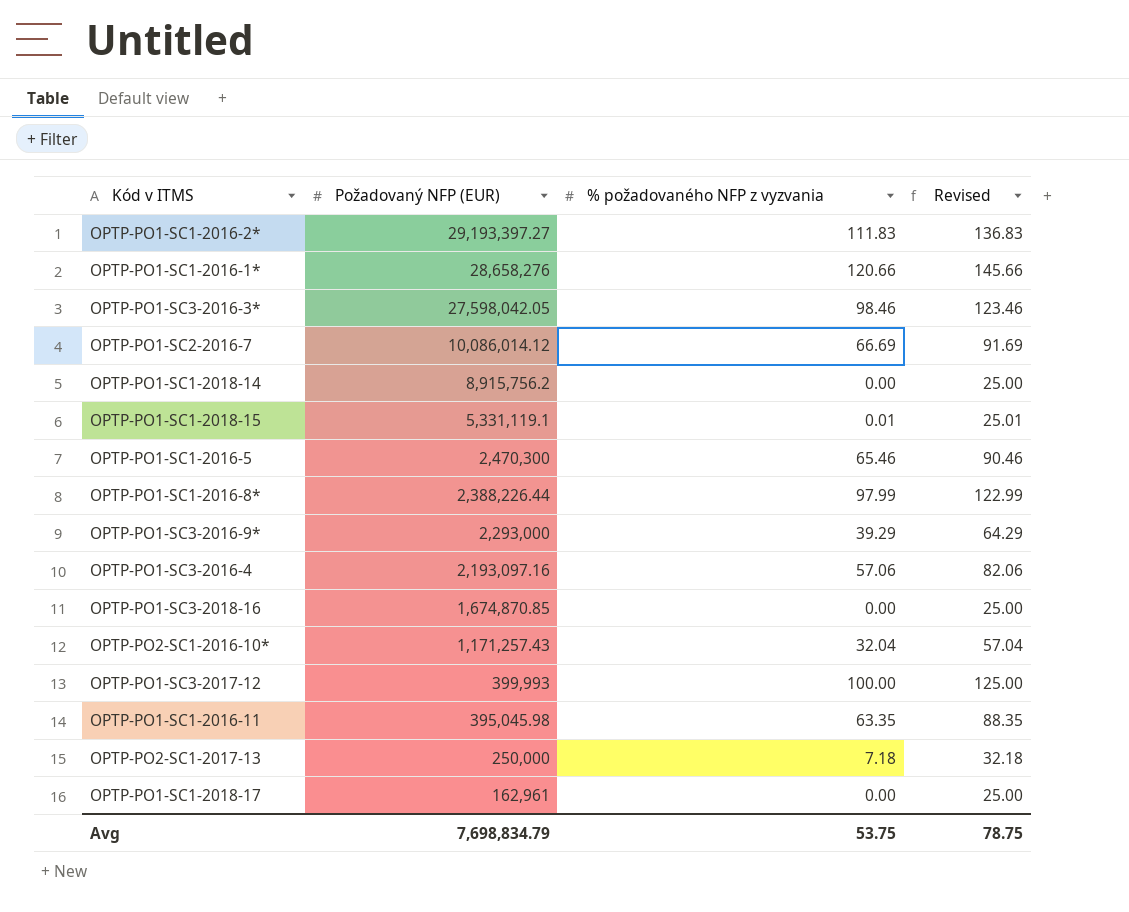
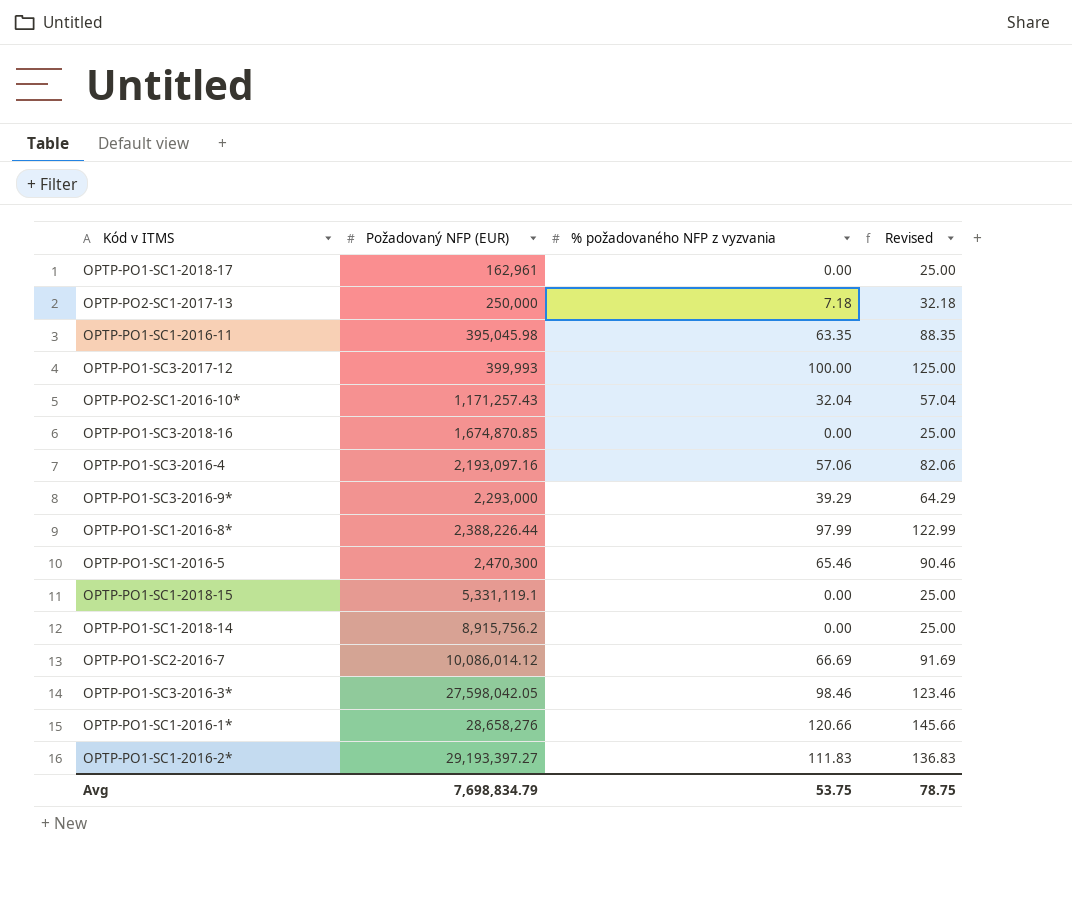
row order: Požadovaný NFP (EUR) descending -> Požadovaný NFP (EUR) ascending
OPTP-PO1-SC1-2018-15 | % požadovaného NFP z vyzvania: 0.01 -> 0.00
OPTP-PO1-SC1-2018-15 | Revised: 25.01 -> 25.00

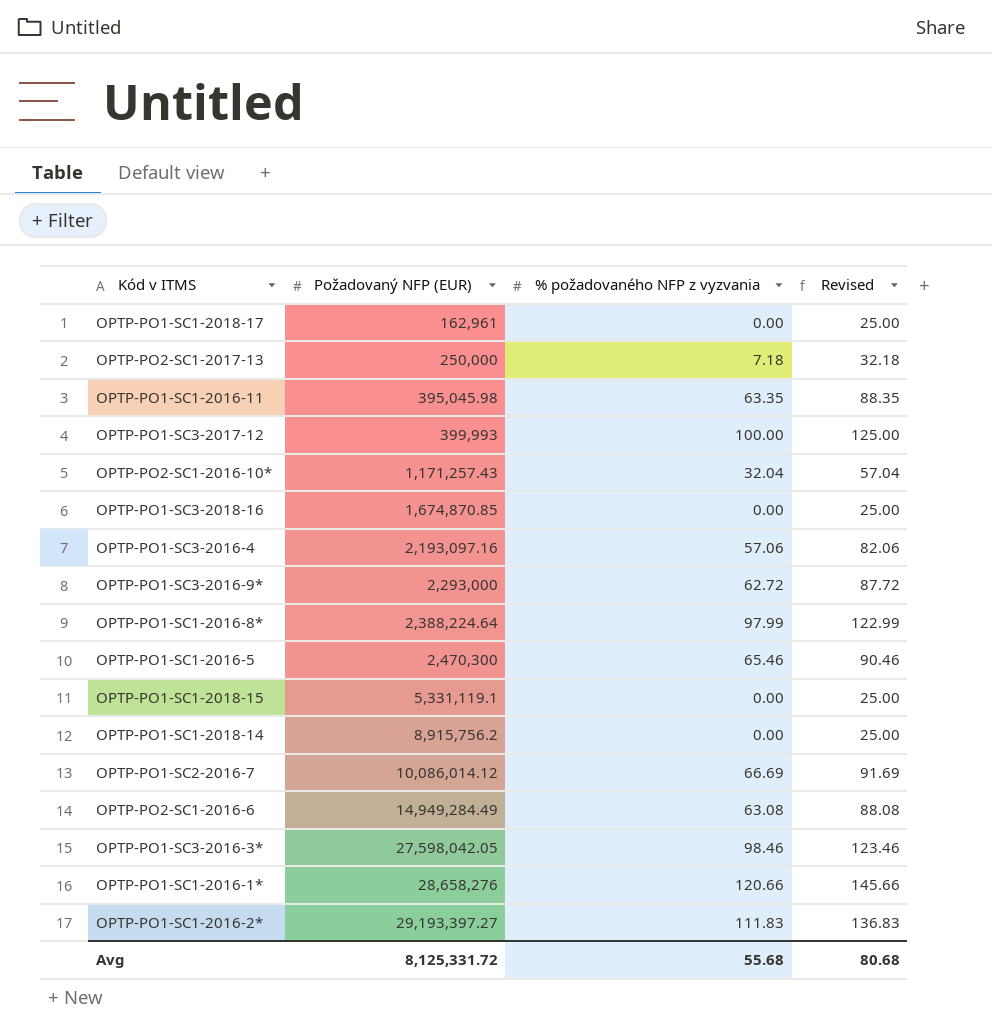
OPTP-PO1-SC3-2016-9* | % požadovaného NFP z vyzvania: 39.29 -> 62.72
OPTP-PO1-SC3-2016-9* | Revised: 64.29 -> 87.72
OPTP-PO1-SC1-2016-8* | Požadovaný NFP (EUR): 2,388,226.44 -> 2,388,224.64
row OPTP-PO2-SC1-2016-6: none -> 14,949,284.49 | 63.08 | 88.08
Avg | Požadovaný NFP (EUR): 7,698,834.79 -> 8,125,331.72
Avg | % požadovaného NFP z vyzvania: 53.75 -> 55.68
Avg | Revised: 78.75 -> 80.68

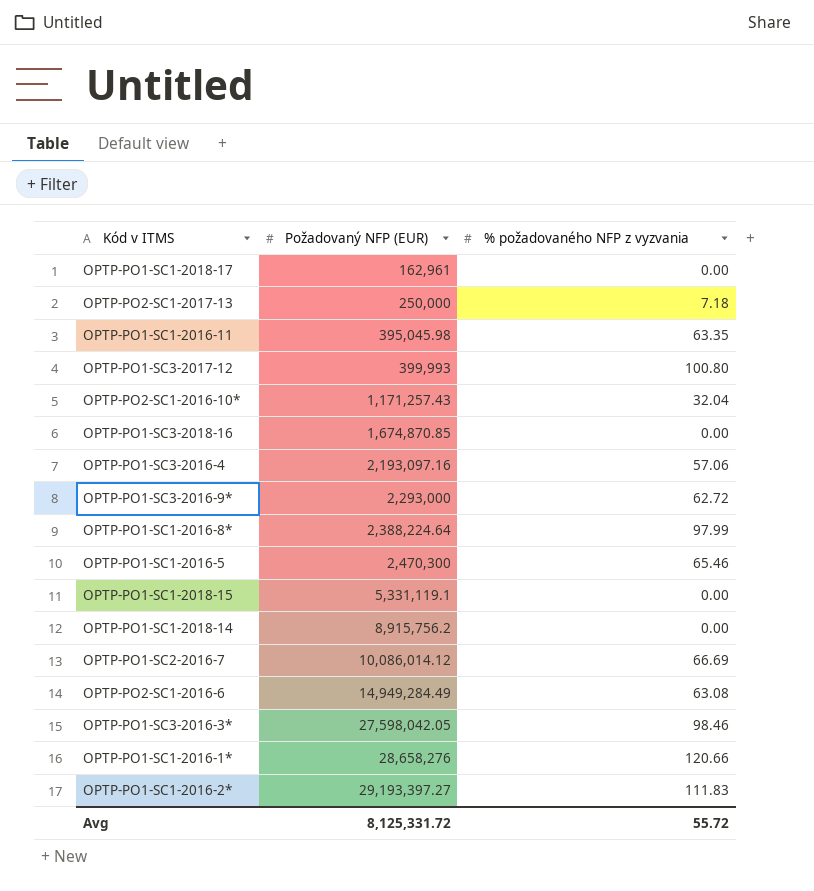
column Revised | formula: [% požadovaného NFP z vyzvania] + 25 -> none
OPTP-PO1-SC3-2017-12 | % požadovaného NFP z vyzvania: 100.00 -> 100.80
Avg | % požadovaného NFP z vyzvania: 55.68 -> 55.72

